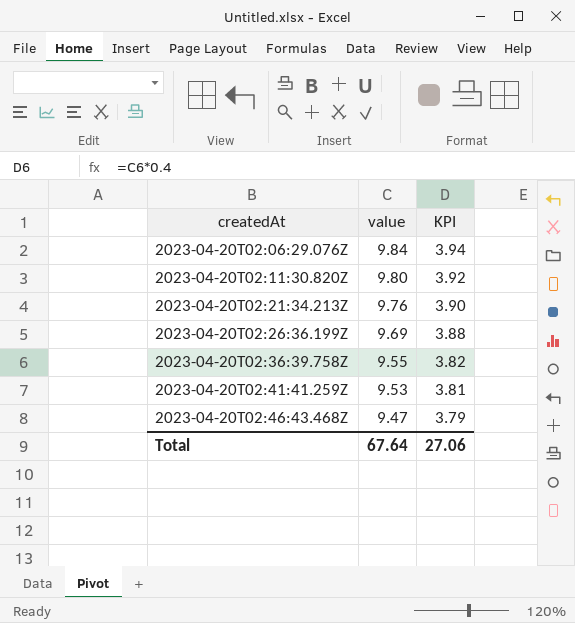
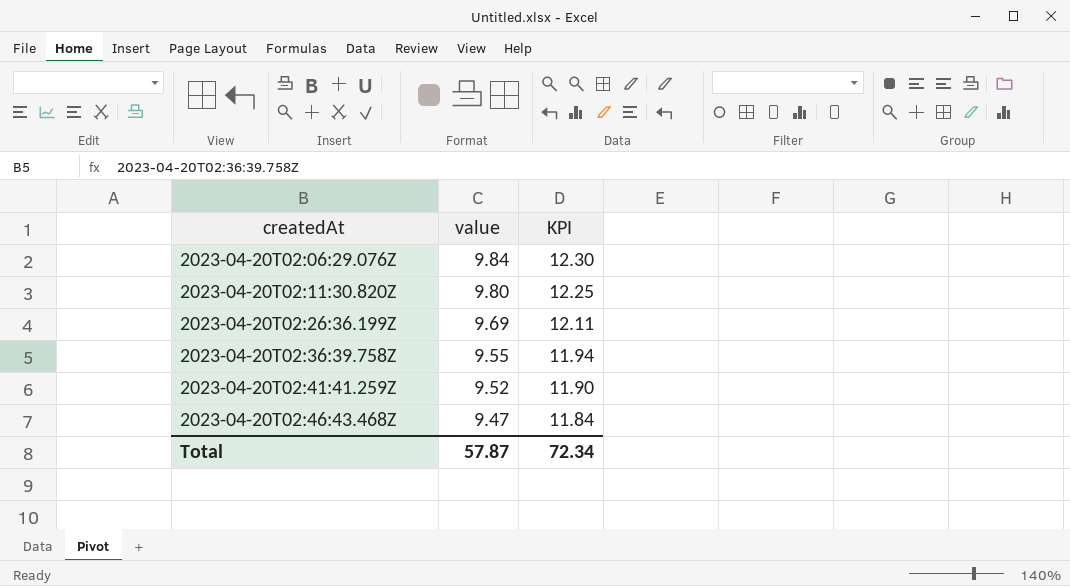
column KPI | formula: [value] * 0.4 -> [value] * 1.25
row 2023-04-20T02:21:34.213Z: 9.76 | 3.90 -> none
2023-04-20T02:41:41.259Z | value: 9.53 -> 9.52
Total | value: 67.64 -> 57.87
Total | KPI: 27.06 -> 72.34

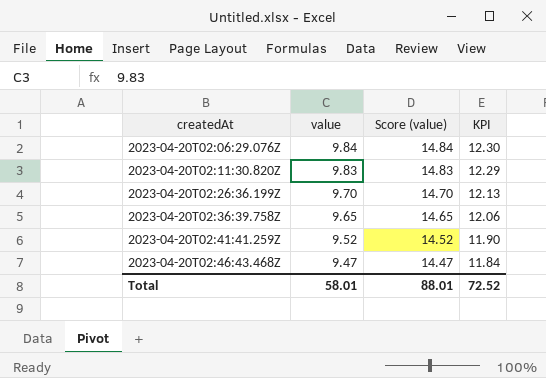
column Score (value) | formula: none -> [value] + 5
2023-04-20T02:11:30.820Z | value: 9.80 -> 9.83
2023-04-20T02:11:30.820Z | KPI: 12.25 -> 12.29
2023-04-20T02:26:36.199Z | value: 9.69 -> 9.70
2023-04-20T02:26:36.199Z | KPI: 12.11 -> 12.13
2023-04-20T02:36:39.758Z | value: 9.55 -> 9.65
2023-04-20T02:36:39.758Z | KPI: 11.94 -> 12.06
Total | value: 57.87 -> 58.01
Total | KPI: 72.34 -> 72.52

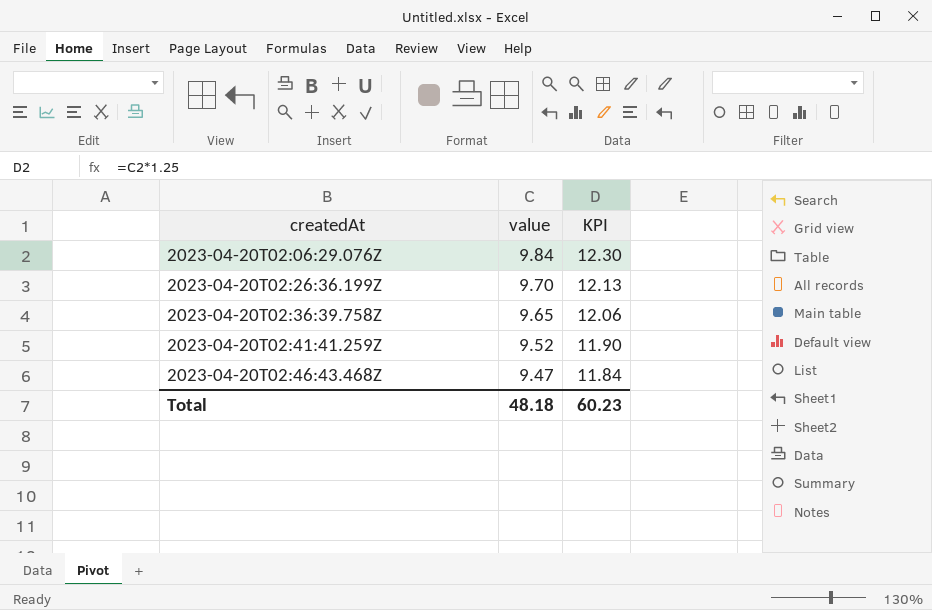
column Score (value) | formula: [value] + 5 -> none
row 2023-04-20T02:11:30.820Z: 9.83 | 14.83 | 12.29 -> none
Total | value: 58.01 -> 48.18
Total | KPI: 72.52 -> 60.23

